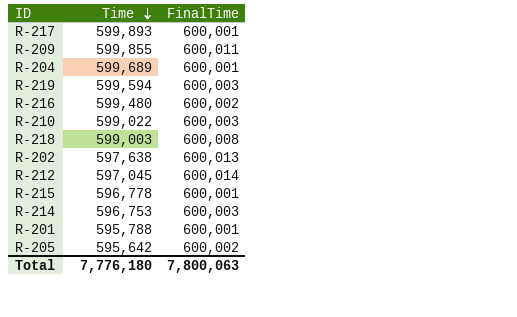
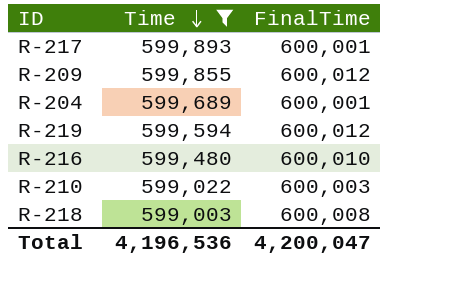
filter: none -> Time >= 599,003
R-209 | FinalTime: 600,011 -> 600,012
R-219 | FinalTime: 600,003 -> 600,012
R-216 | FinalTime: 600,002 -> 600,010
Total | Time: 7,776,180 -> 4,196,536
Total | FinalTime: 7,800,063 -> 4,200,047

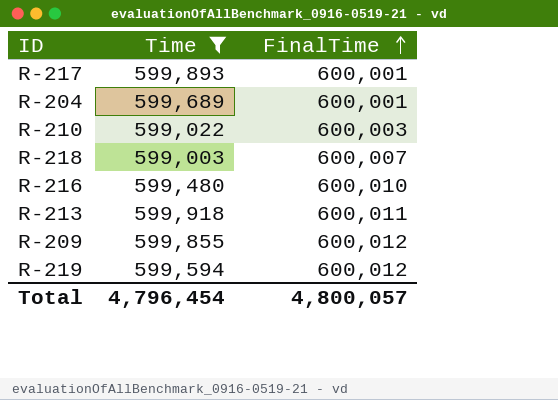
row order: Time descending -> FinalTime ascending
R-218 | FinalTime: 600,008 -> 600,007
row R-213: none -> 599,918 | 600,011
Total | Time: 4,196,536 -> 4,796,454
Total | FinalTime: 4,200,047 -> 4,800,057

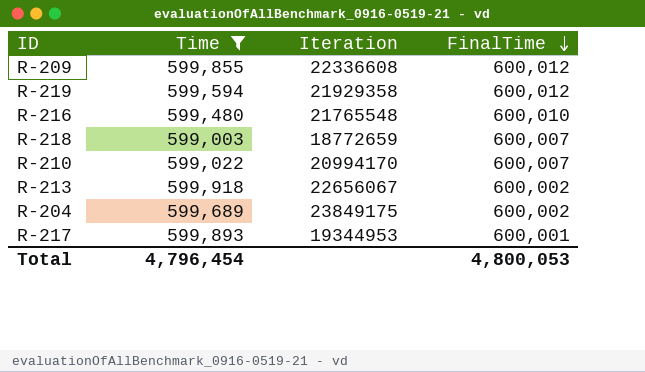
row order: FinalTime ascending -> FinalTime descending
column Iteration | position: none -> 3
R-210 | FinalTime: 600,003 -> 600,007
R-213 | FinalTime: 600,011 -> 600,002
R-204 | FinalTime: 600,001 -> 600,002
Total | FinalTime: 4,800,057 -> 4,800,053

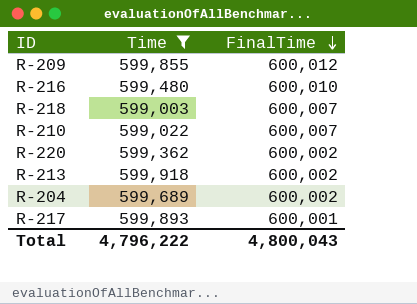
column Iteration | position: 3 -> none
row R-219: 599,594 | 21929358 | 600,012 -> none
row R-220: none -> 599,362 | 600,002
Total | Time: 4,796,454 -> 4,796,222
Total | FinalTime: 4,800,053 -> 4,800,043

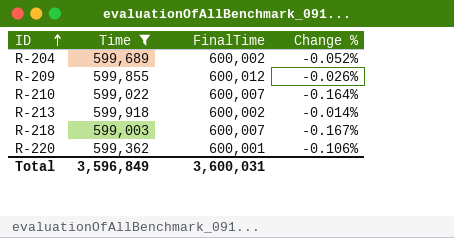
row order: FinalTime descending -> ID ascending
column Change % | formula: none -> ([Time] - [FinalTime]) / [FinalTime]
row R-216: 599,480 | 600,010 -> none
row R-217: 599,893 | 600,001 -> none
R-220 | FinalTime: 600,002 -> 600,001
Total | Time: 4,796,222 -> 3,596,849
Total | FinalTime: 4,800,043 -> 3,600,031

